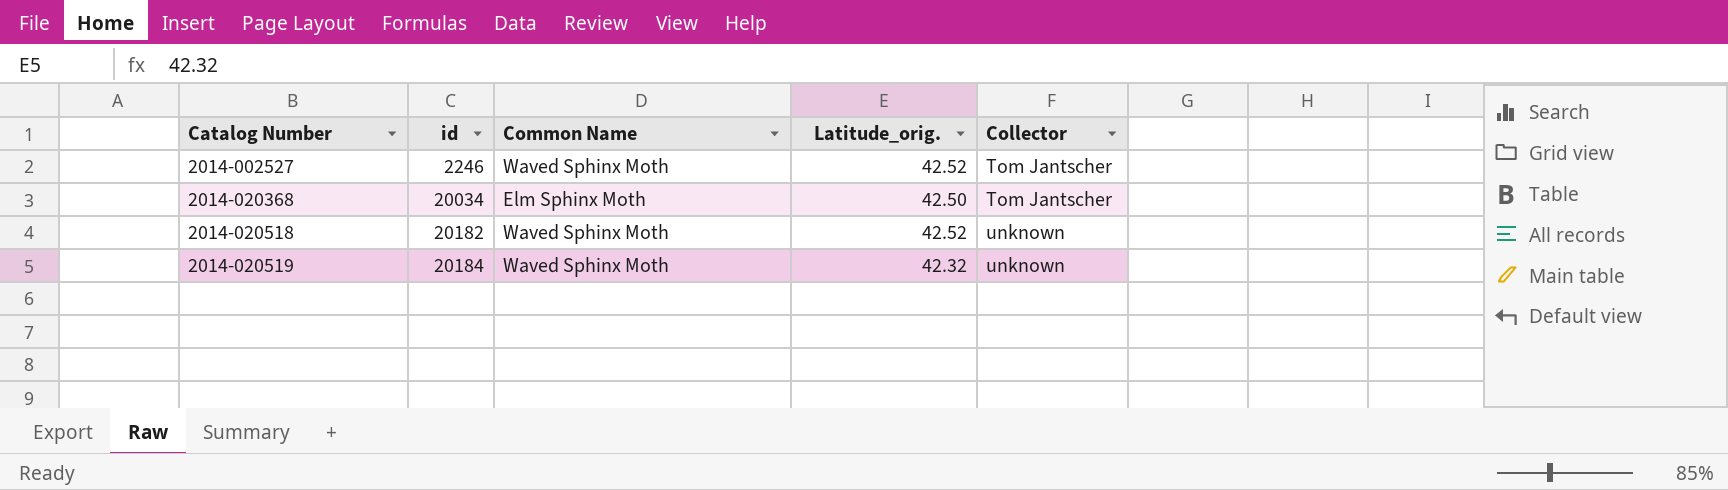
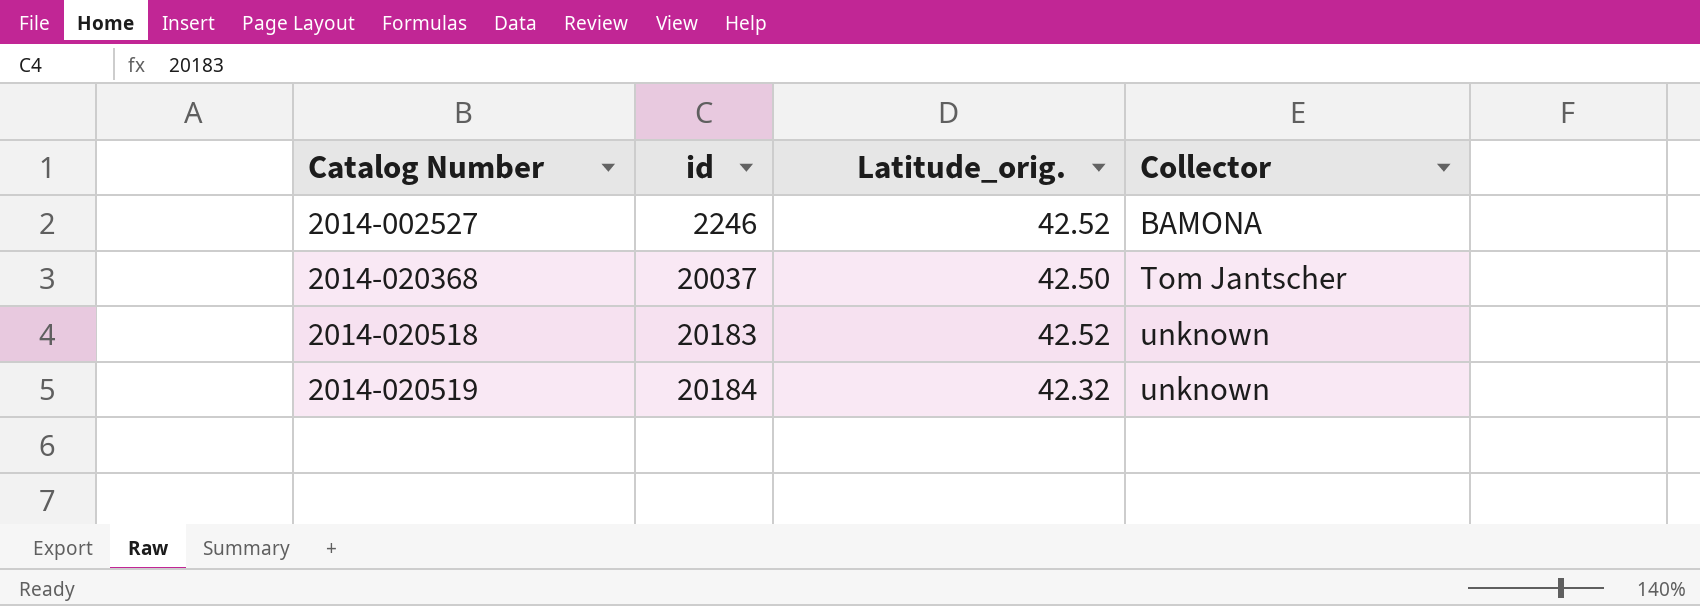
column Common Name | position: 3 -> none
2014-002527 | Collector: Tom Jantscher -> BAMONA
2014-020368 | id: 20034 -> 20037
2014-020518 | id: 20182 -> 20183

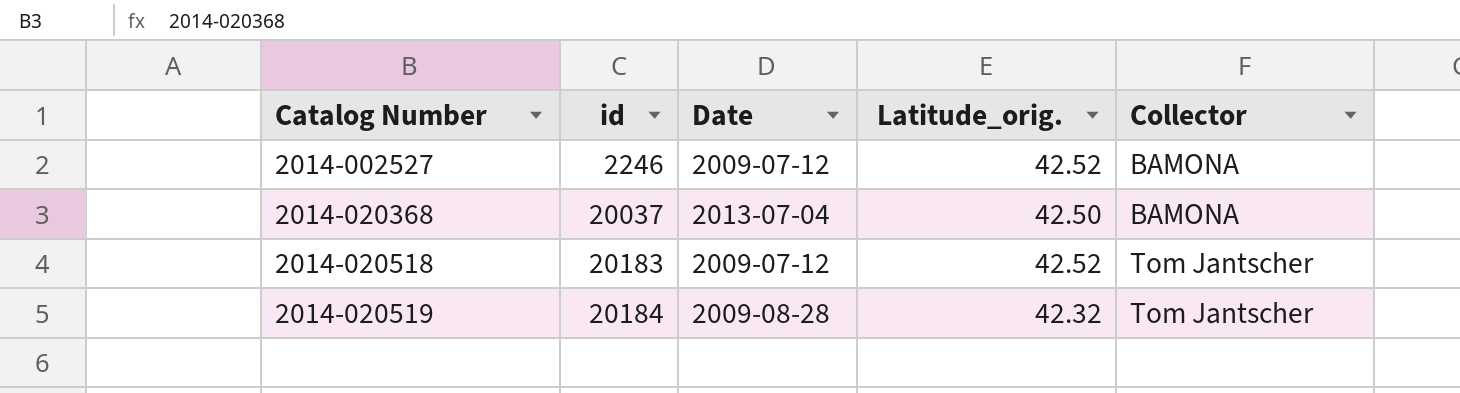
column Date | position: none -> 3
2014-020368 | Collector: Tom Jantscher -> BAMONA
2014-020518 | Collector: unknown -> Tom Jantscher
2014-020519 | Collector: unknown -> Tom Jantscher

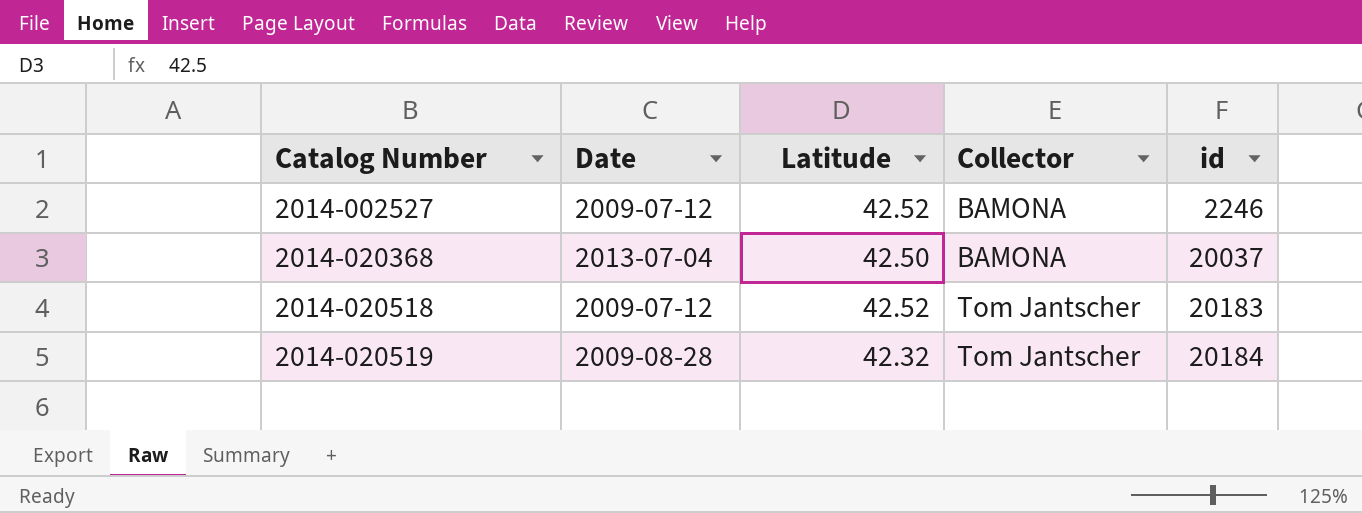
column name: Latitude_orig. -> Latitude
column id | position: 2 -> 5

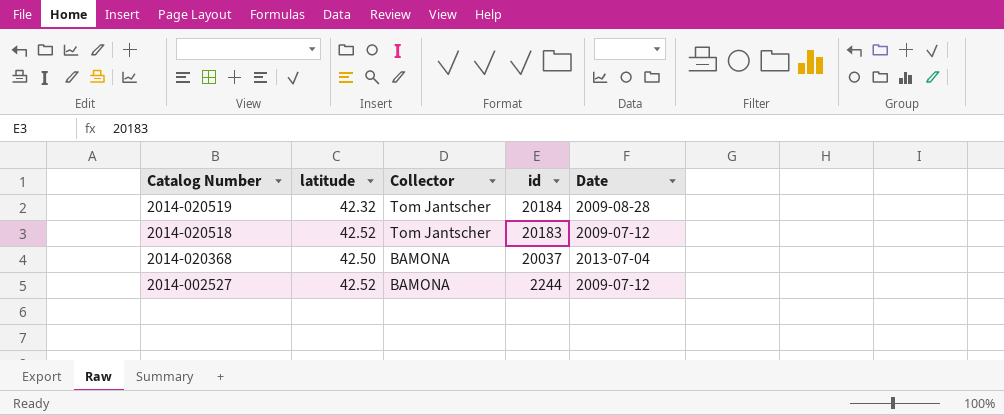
row order: Catalog Number ascending -> Catalog Number descending
column name: Latitude -> latitude
column Date | position: 2 -> 5
2014-002527 | id: 2246 -> 2244

